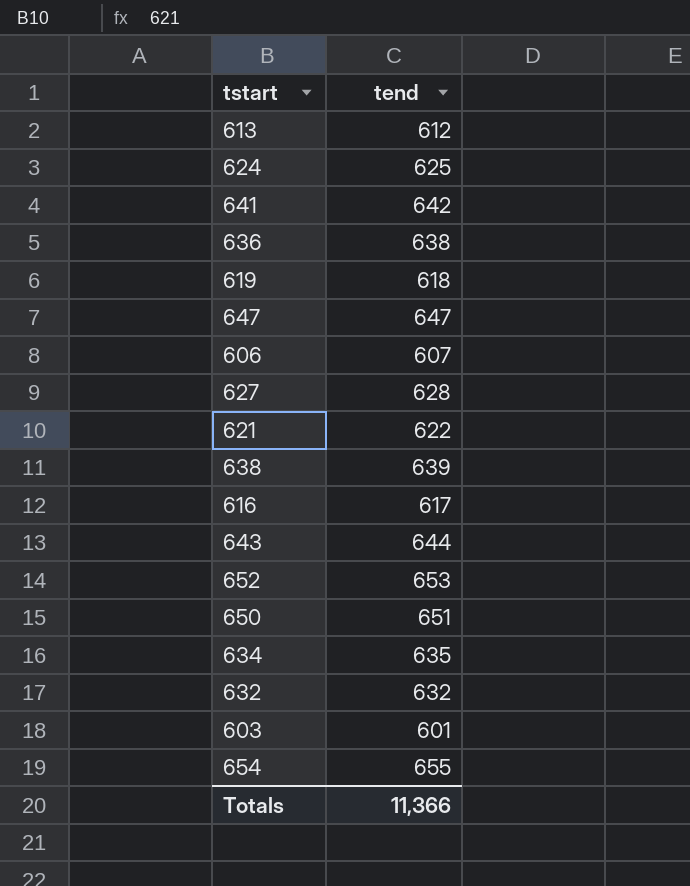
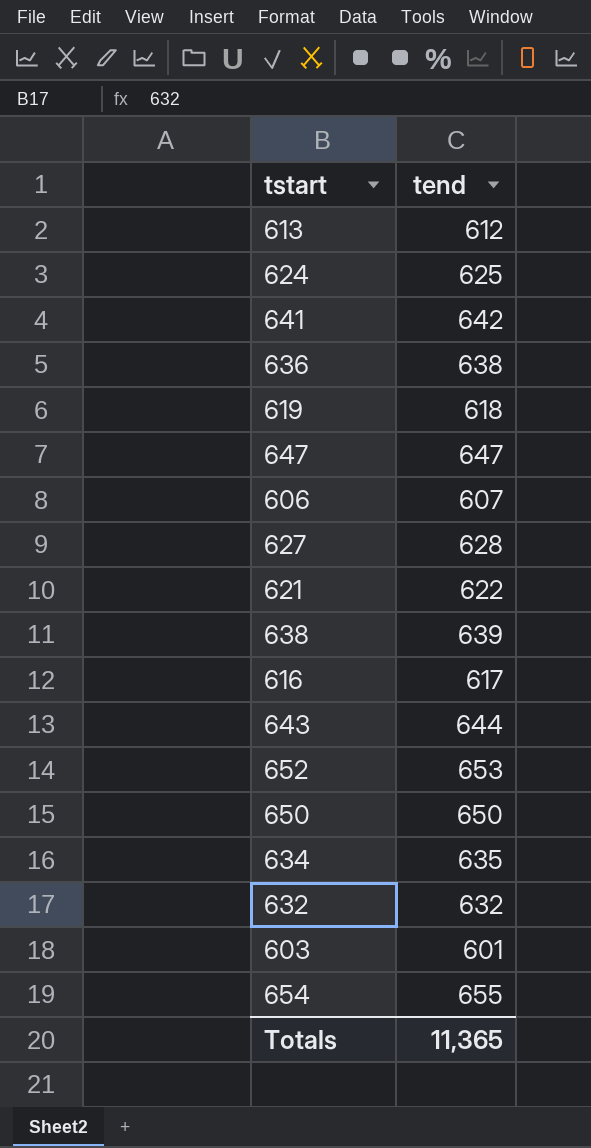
650 | tend: 651 -> 650
Totals | tend: 11,366 -> 11,365

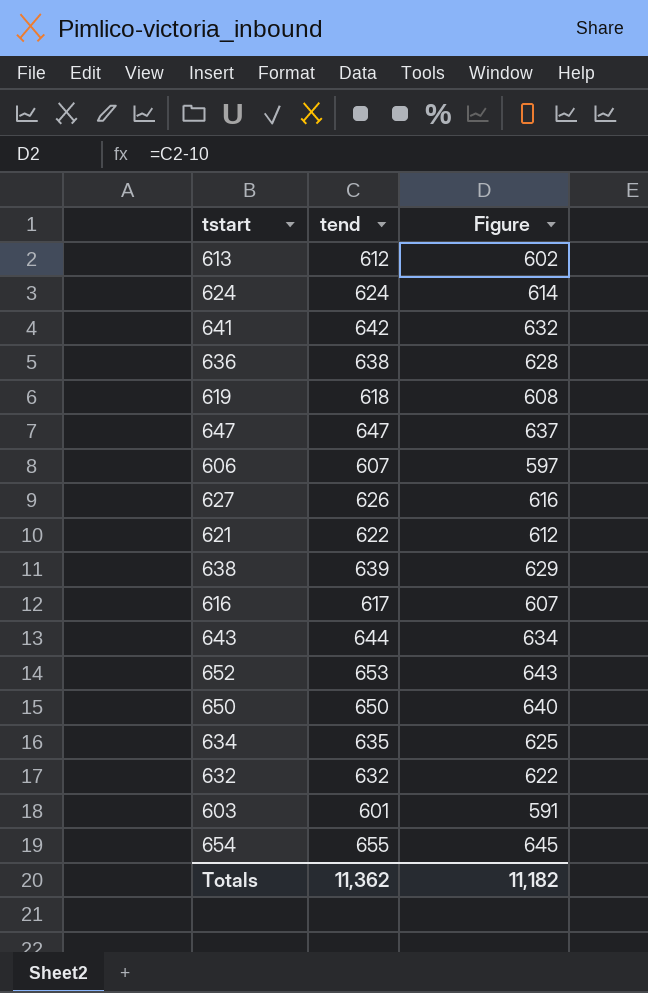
column Figure | formula: none -> [tend] - 10
624 | tend: 625 -> 624
627 | tend: 628 -> 626
Totals | tend: 11,365 -> 11,362

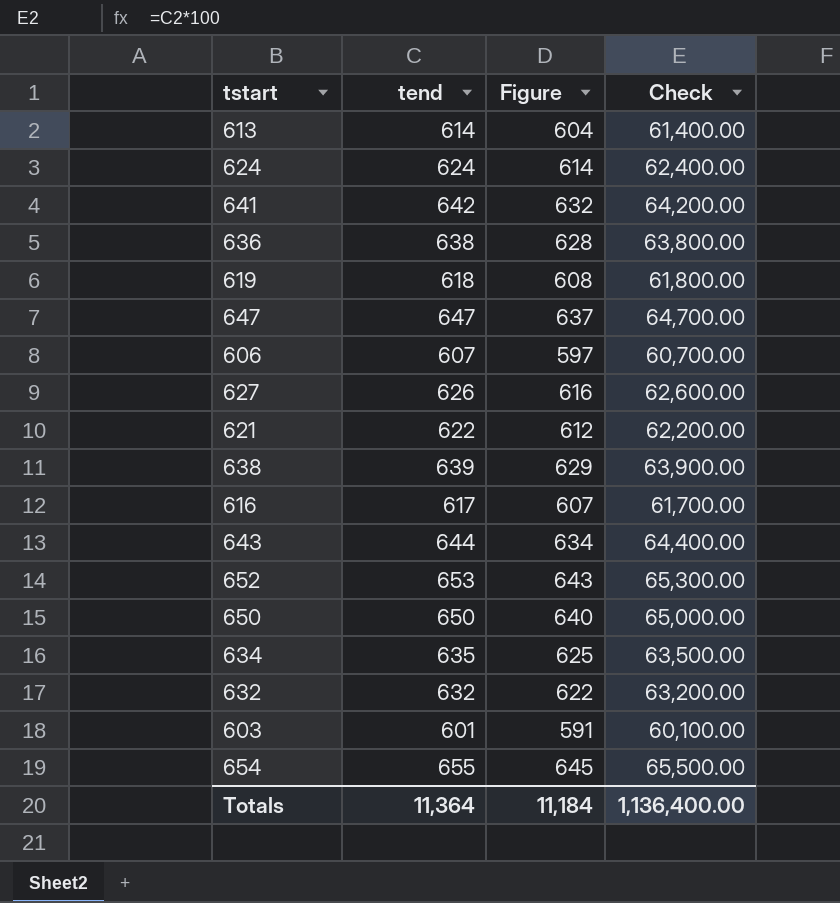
column Check | formula: none -> [tend] * 100
613 | tend: 612 -> 614
613 | Figure: 602 -> 604
Totals | tend: 11,362 -> 11,364
Totals | Figure: 11,182 -> 11,184

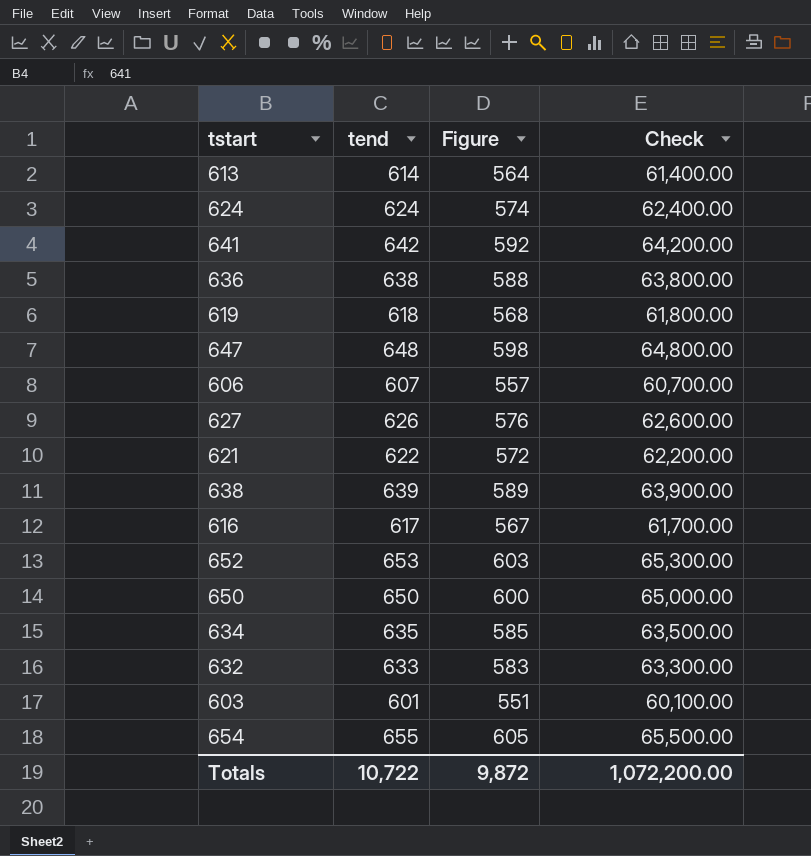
column Figure | formula: [tend] - 10 -> [tend] - 50
row 643: 644 | 634 | 64,400.00 -> none
647 | tend: 647 -> 648
647 | Check: 64,700.00 -> 64,800.00
632 | tend: 632 -> 633
632 | Check: 63,200.00 -> 63,300.00
Totals | tend: 11,364 -> 10,722
Totals | Figure: 11,184 -> 9,872
Totals | Check: 1,136,400.00 -> 1,072,200.00

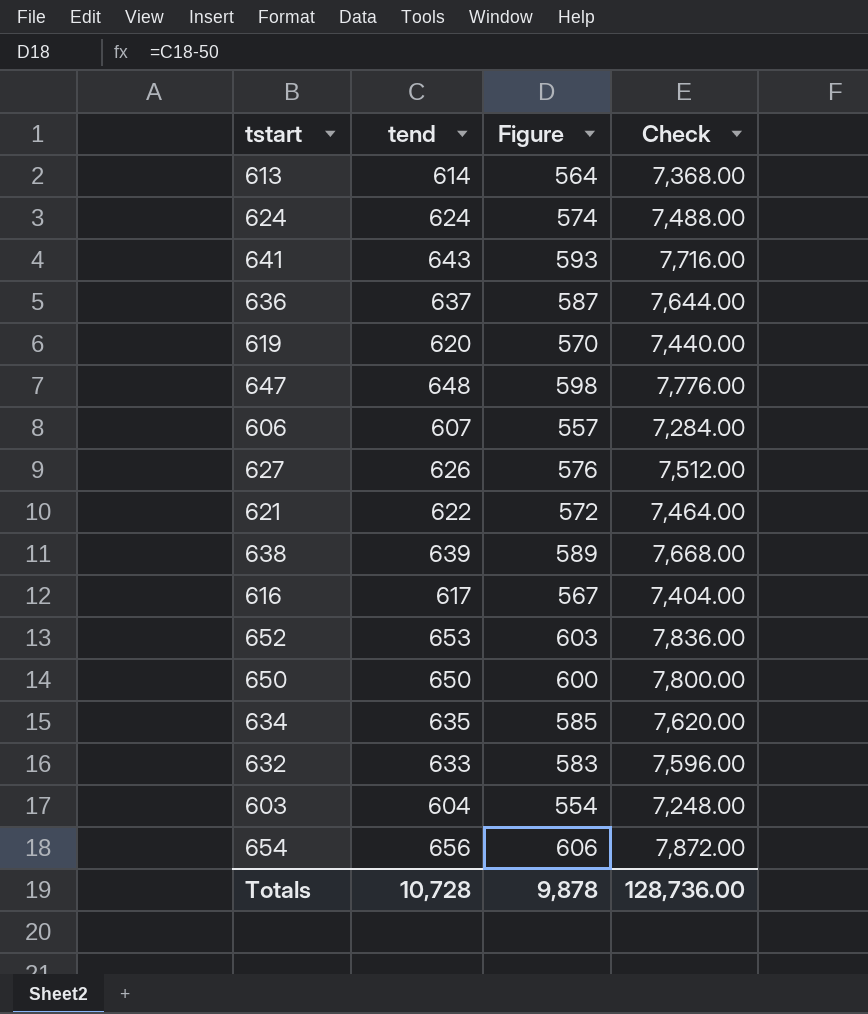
column Check | formula: [tend] * 100 -> [tend] * 12
641 | tend: 642 -> 643
641 | Figure: 592 -> 593
636 | tend: 638 -> 637
636 | Figure: 588 -> 587
619 | tend: 618 -> 620
619 | Figure: 568 -> 570
603 | tend: 601 -> 604
603 | Figure: 551 -> 554
654 | tend: 655 -> 656
654 | Figure: 605 -> 606
Totals | tend: 10,722 -> 10,728
Totals | Figure: 9,872 -> 9,878
Totals | Check: 1,072,200.00 -> 128,736.00

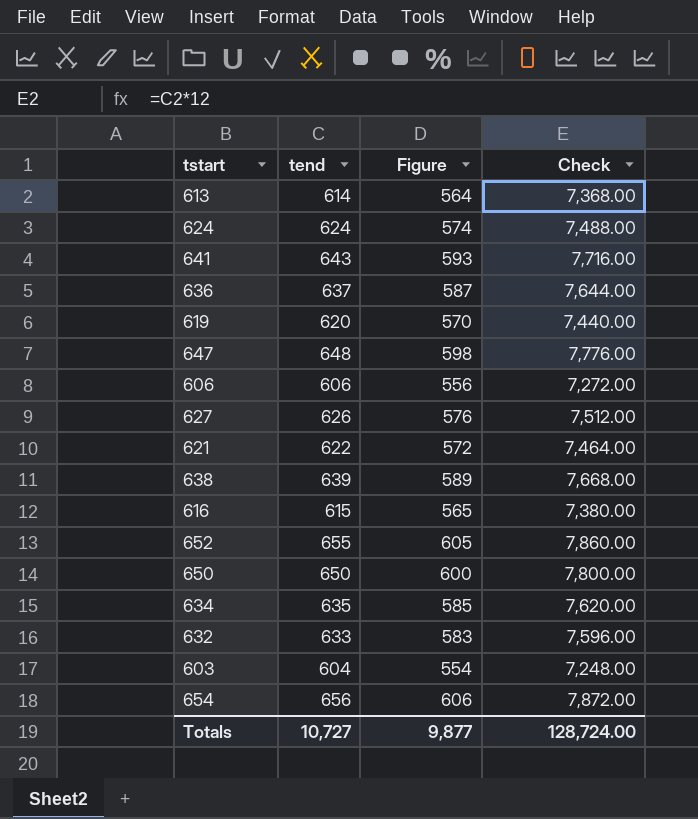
606 | tend: 607 -> 606
606 | Figure: 557 -> 556
606 | Check: 7,284.00 -> 7,272.00
616 | tend: 617 -> 615
616 | Figure: 567 -> 565
616 | Check: 7,404.00 -> 7,380.00
652 | tend: 653 -> 655
652 | Figure: 603 -> 605
652 | Check: 7,836.00 -> 7,860.00
Totals | tend: 10,728 -> 10,727
Totals | Figure: 9,878 -> 9,877
Totals | Check: 128,736.00 -> 128,724.00

